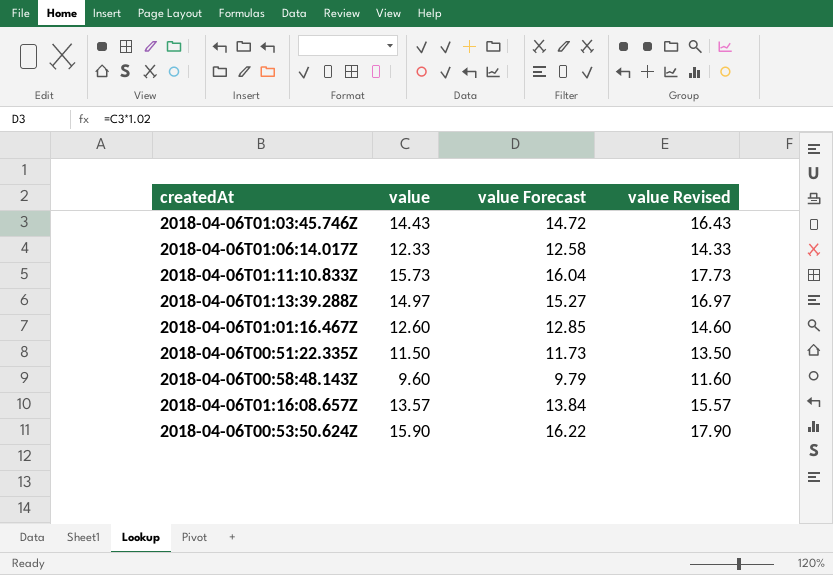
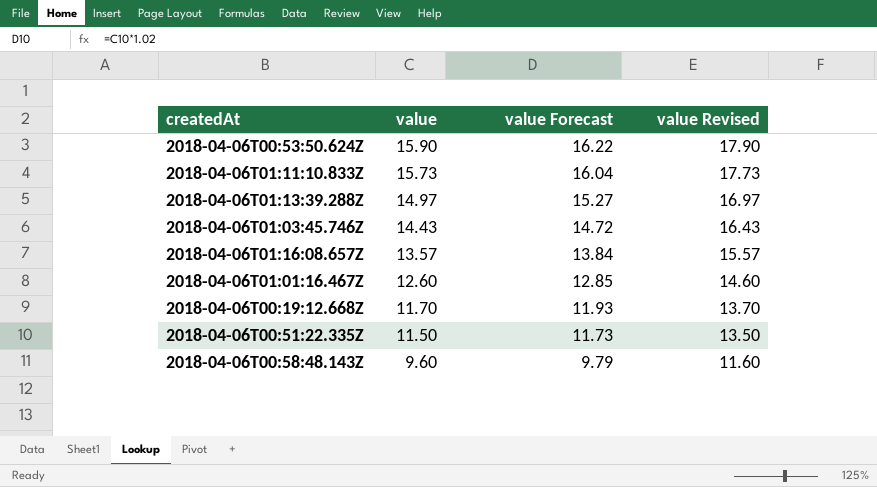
row order: none -> value descending
row 2018-04-06T01:06:14.017Z: 12.33 | 12.58 | 14.33 -> none
row 2018-04-06T00:19:12.668Z: none -> 11.70 | 11.93 | 13.70

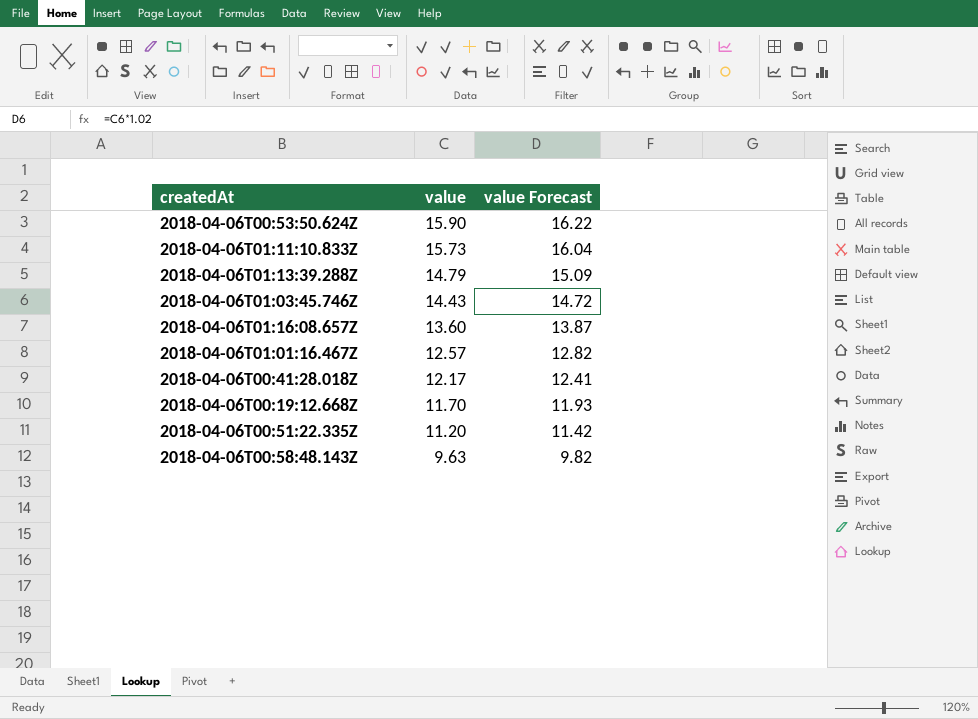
column value Revised | formula: [value] + 2 -> none
2018-04-06T01:13:39.288Z | value: 14.97 -> 14.79
2018-04-06T01:13:39.288Z | value Forecast: 15.27 -> 15.09
2018-04-06T01:16:08.657Z | value: 13.57 -> 13.60
2018-04-06T01:16:08.657Z | value Forecast: 13.84 -> 13.87
2018-04-06T01:01:16.467Z | value: 12.60 -> 12.57
2018-04-06T01:01:16.467Z | value Forecast: 12.85 -> 12.82
row 2018-04-06T00:41:28.018Z: none -> 12.17 | 12.41
2018-04-06T00:51:22.335Z | value: 11.50 -> 11.20
2018-04-06T00:51:22.335Z | value Forecast: 11.73 -> 11.42
2018-04-06T00:58:48.143Z | value: 9.60 -> 9.63
2018-04-06T00:58:48.143Z | value Forecast: 9.79 -> 9.82

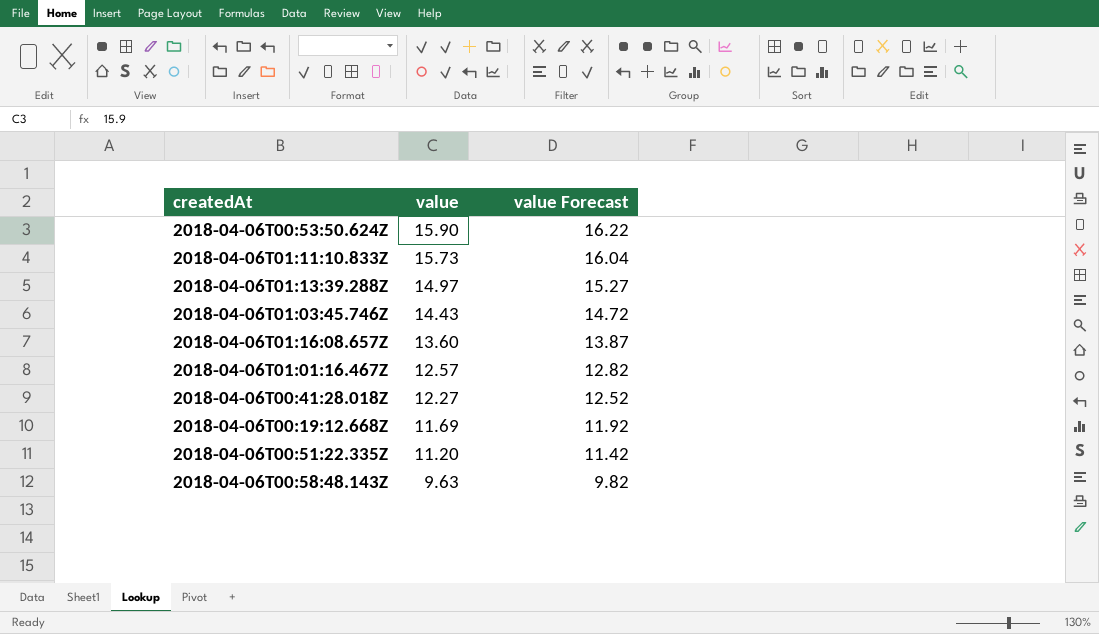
2018-04-06T01:13:39.288Z | value: 14.79 -> 14.97
2018-04-06T01:13:39.288Z | value Forecast: 15.09 -> 15.27
2018-04-06T00:41:28.018Z | value: 12.17 -> 12.27
2018-04-06T00:41:28.018Z | value Forecast: 12.41 -> 12.52
2018-04-06T00:19:12.668Z | value: 11.70 -> 11.69
2018-04-06T00:19:12.668Z | value Forecast: 11.93 -> 11.92

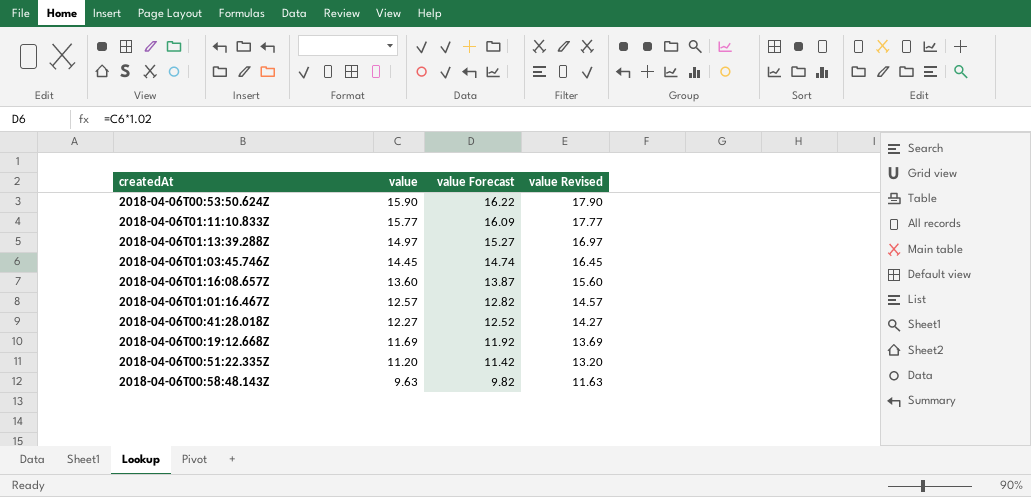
column value Revised | formula: none -> [value] + 2
2018-04-06T01:11:10.833Z | value: 15.73 -> 15.77
2018-04-06T01:11:10.833Z | value Forecast: 16.04 -> 16.09
2018-04-06T01:03:45.746Z | value: 14.43 -> 14.45
2018-04-06T01:03:45.746Z | value Forecast: 14.72 -> 14.74

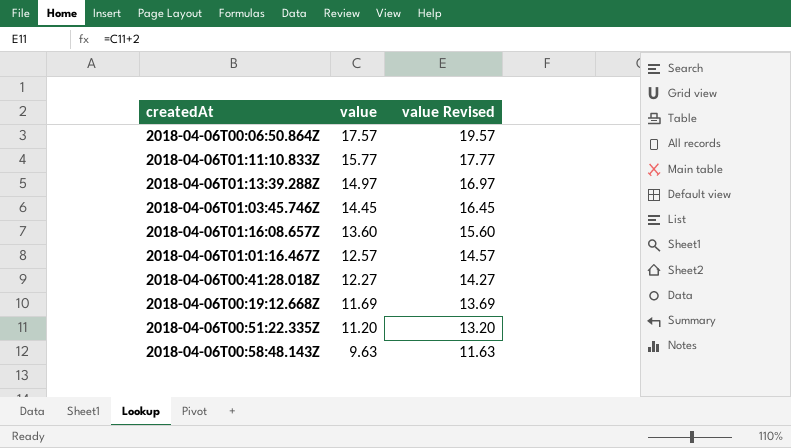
column value Forecast | formula: [value] * 1.02 -> none
row 2018-04-06T00:53:50.624Z: 15.90 | 16.22 | 17.90 -> none
row 2018-04-06T00:06:50.864Z: none -> 17.57 | 19.57

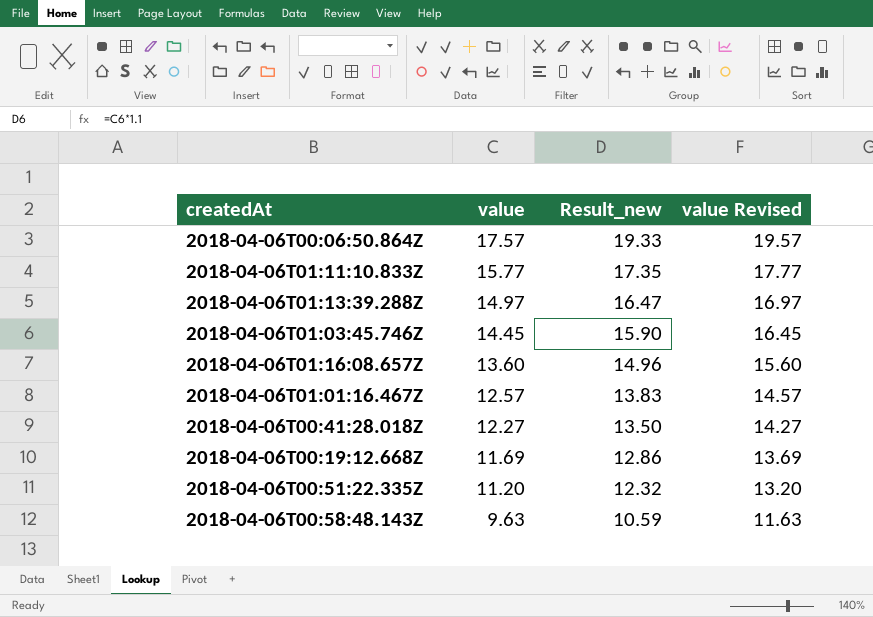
column Result_new | formula: none -> [value] * 1.1

